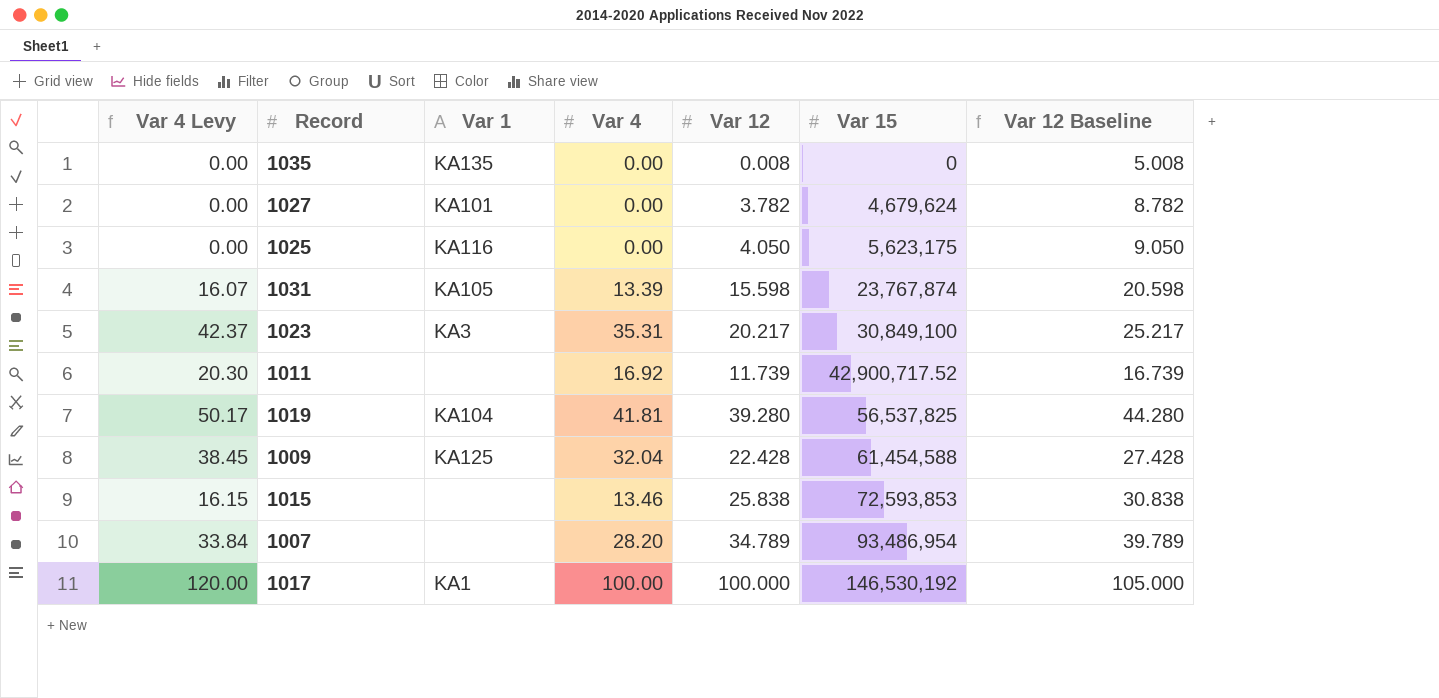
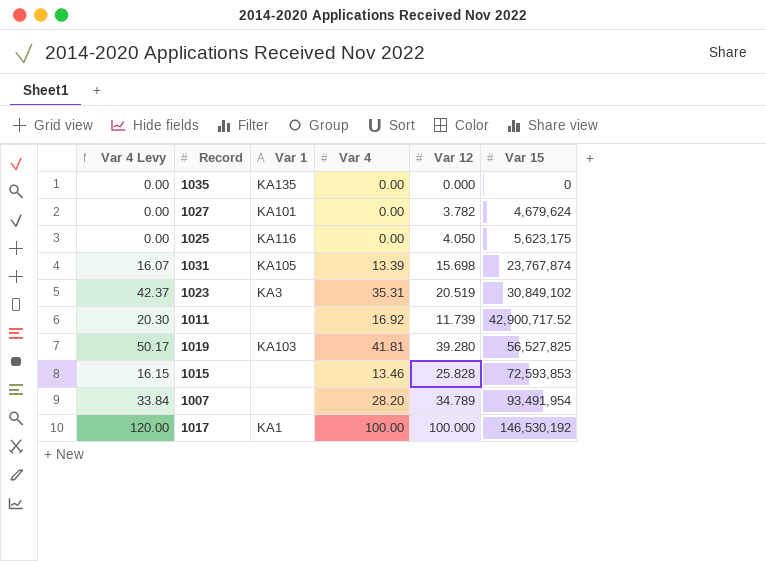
column Var 12 Baseline | formula: [Var 12] + 5 -> none
row 1009: 38.45 | KA125 | 32.04 | 22.428 | 61,454,588 | 27.428 -> none
1035 | Var 12: 0.008 -> 0.000
1031 | Var 12: 15.598 -> 15.698
1023 | Var 12: 20.217 -> 20.519
1023 | Var 15: 30,849,100 -> 30,849,102
1019 | Var 1: KA104 -> KA103
1019 | Var 15: 56,537,825 -> 56,527,825
1015 | Var 12: 25.838 -> 25.828
1007 | Var 15: 93,486,954 -> 93,491,954

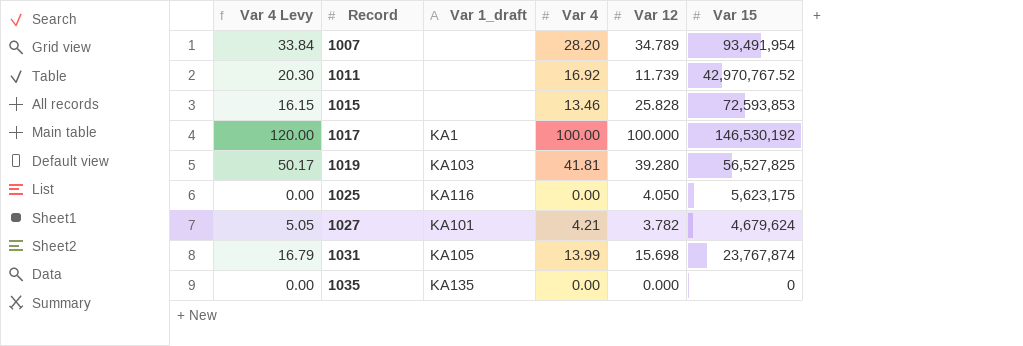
row order: Var 15 ascending -> Record ascending
column name: Var 1 -> Var 1_draft
row 1023: 42.37 | KA3 | 35.31 | 20.519 | 30,849,102 -> none
1011 | Var 15: 42,900,717.52 -> 42,970,767.52
1027 | Var 4 Levy: 0.00 -> 5.05
1027 | Var 4: 0.00 -> 4.21
1031 | Var 4 Levy: 16.07 -> 16.79
1031 | Var 4: 13.39 -> 13.99

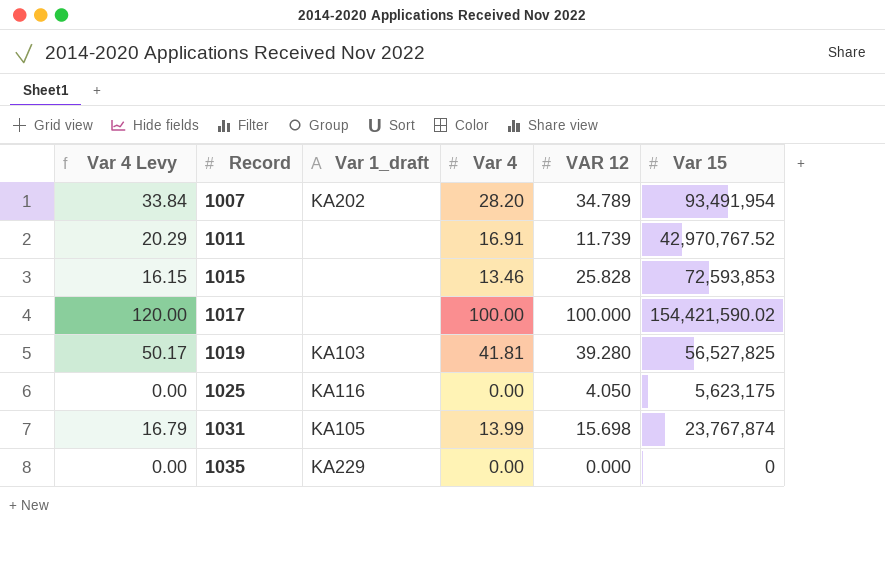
column name: Var 12 -> VAR 12
row 1027: 5.05 | KA101 | 4.21 | 3.782 | 4,679,624 -> none
1007 | Var 1_draft: none -> KA202
1011 | Var 4 Levy: 20.30 -> 20.29
1011 | Var 4: 16.92 -> 16.91
1017 | Var 1_draft: KA1 -> none
1017 | Var 15: 146,530,192 -> 154,421,590.02
1035 | Var 1_draft: KA135 -> KA229

